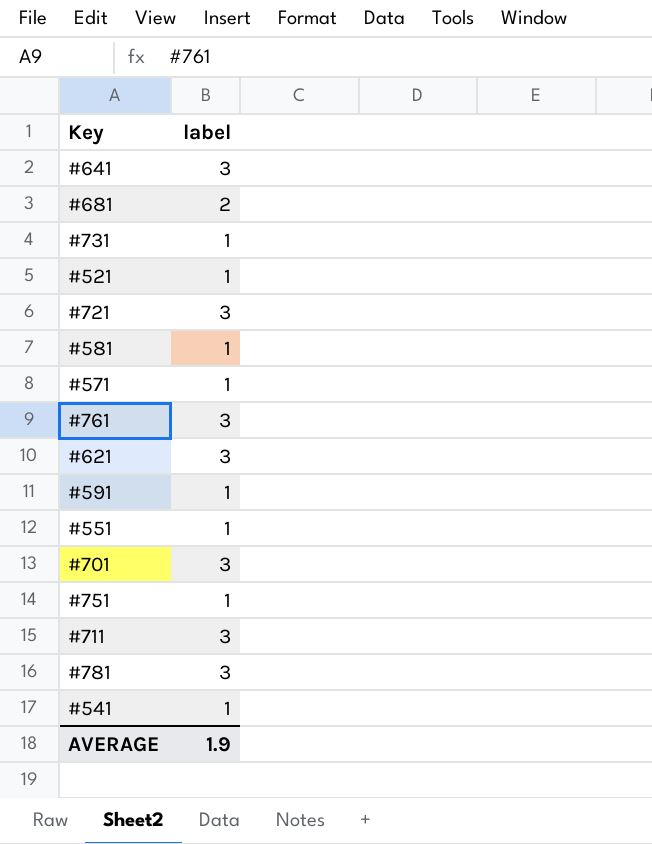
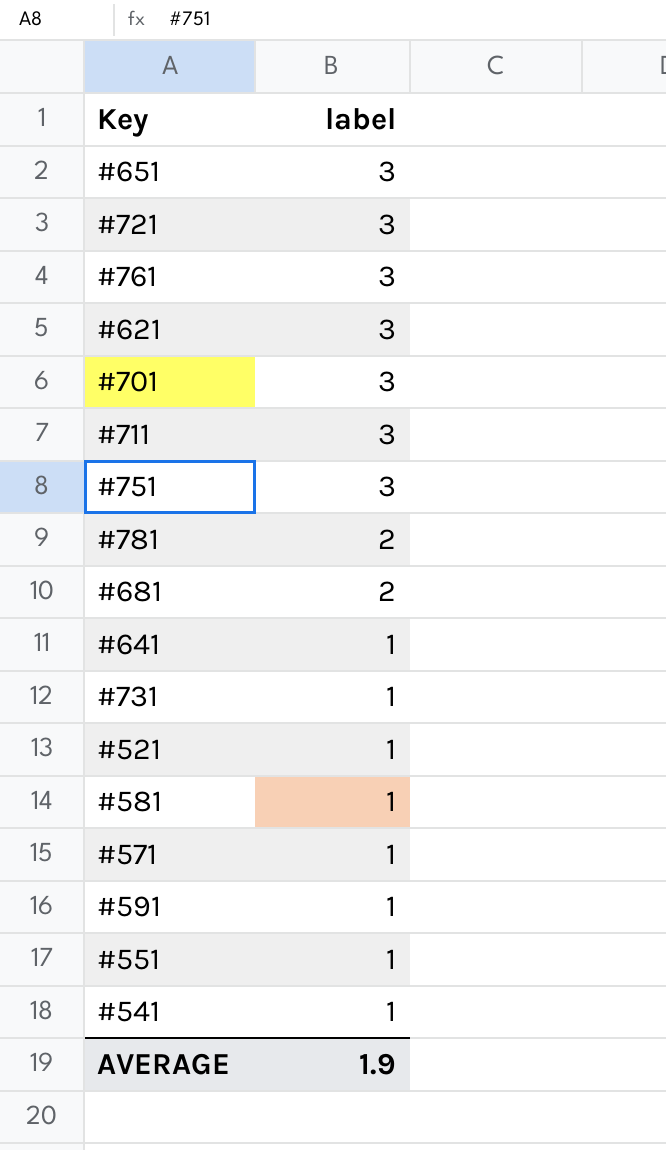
row order: none -> label descending
row #651: none -> 3
#751 | label: 1 -> 3
#781 | label: 3 -> 2
#641 | label: 3 -> 1

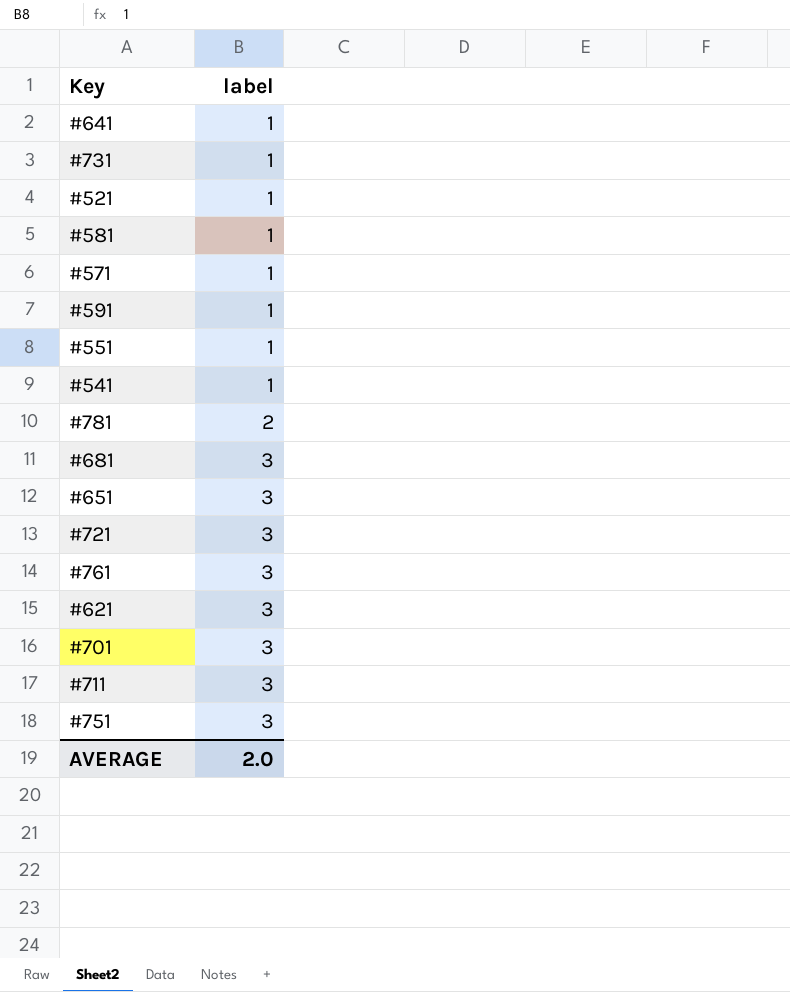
row order: label descending -> label ascending
#681 | label: 2 -> 3
AVERAGE | label: 1.9 -> 2.0

